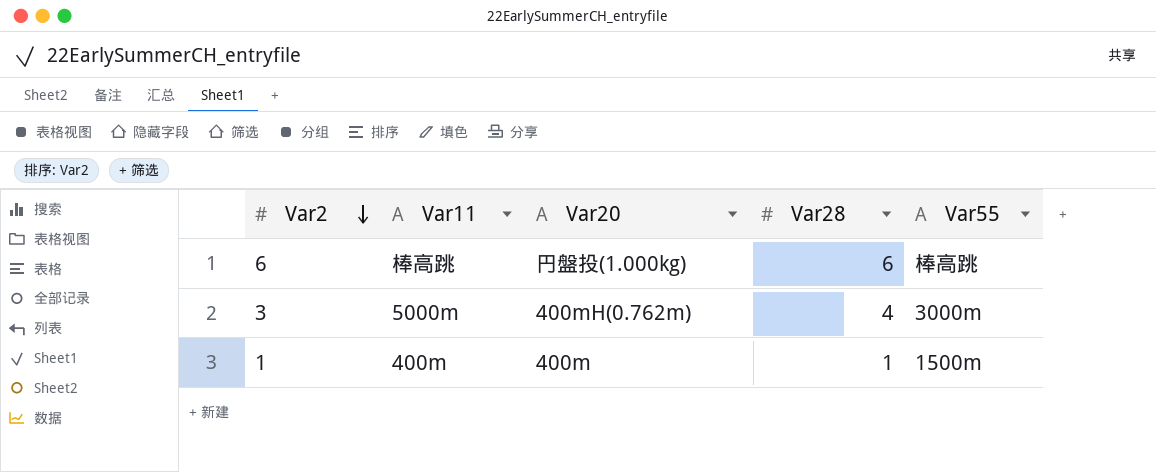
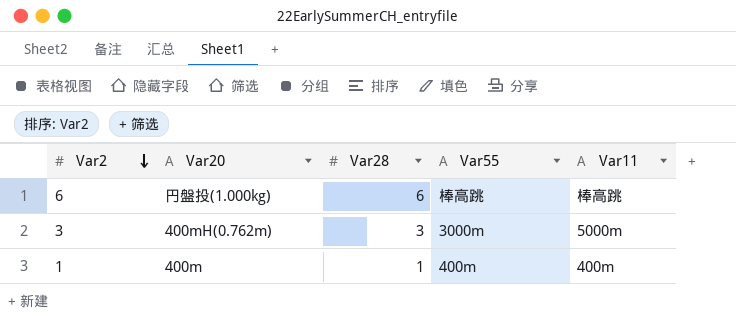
column Var11 | position: 2 -> 5
3 | Var28: 4 -> 3
1 | Var55: 1500m -> 400m

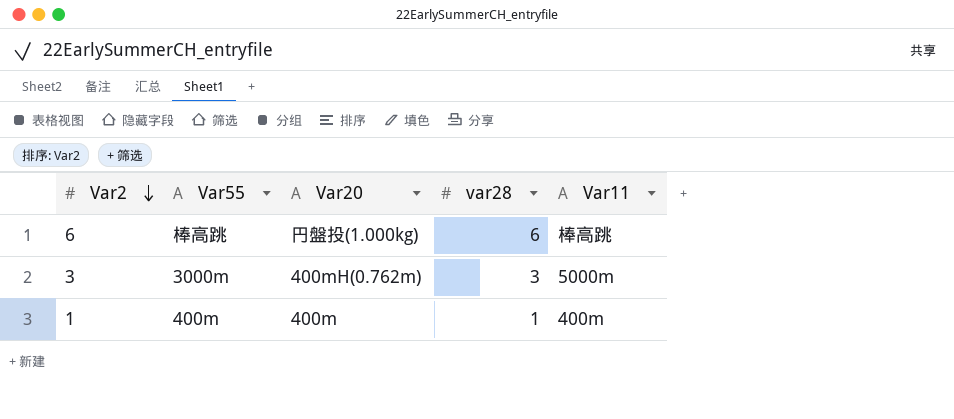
column Var55 | position: 4 -> 2
column name: Var28 -> var28

